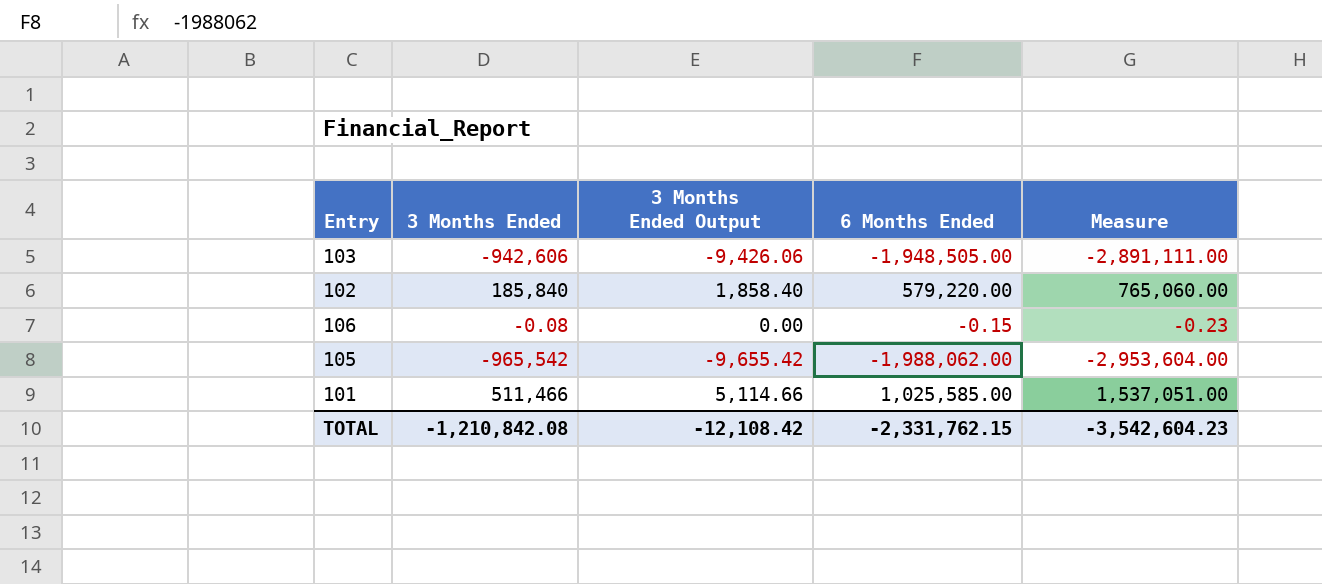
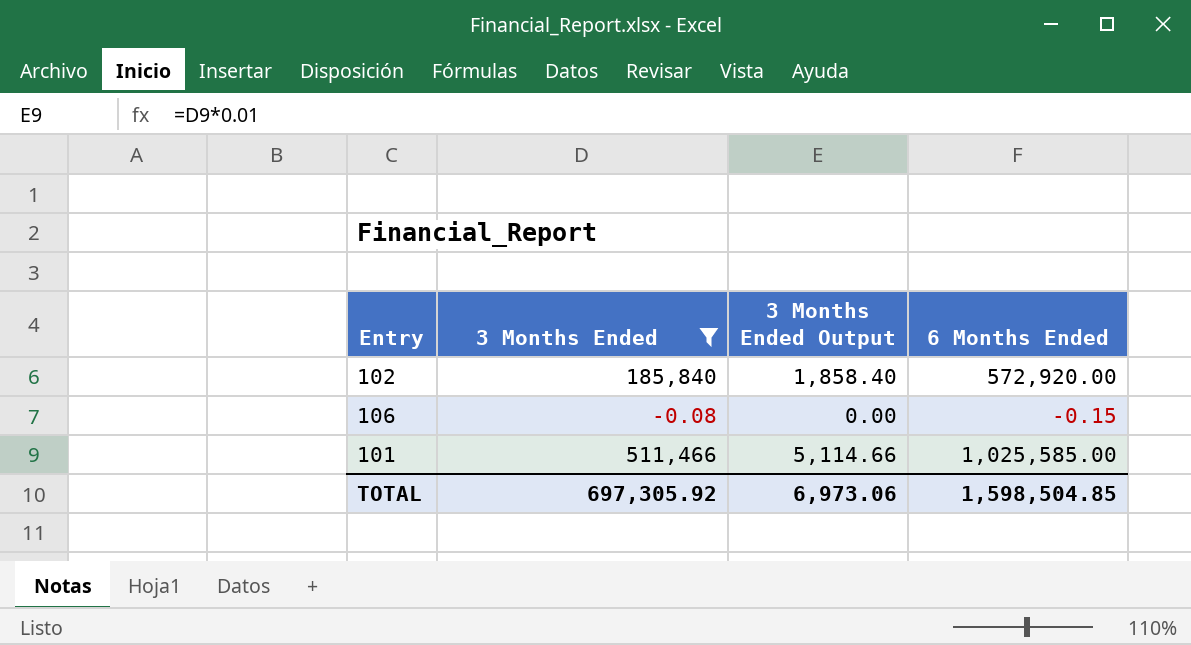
filter: none -> 3 Months Ended >= -0.08
column Measure | formula: [3 Months Ended] + [6 Months Ended] -> none
102 | 6 Months Ended: 579,220.00 -> 572,920.00
TOTAL | 3 Months Ended: -1,210,842.08 -> 697,305.92
TOTAL | 3 Months Ended Output: -12,108.42 -> 6,973.06
TOTAL | 6 Months Ended: -2,331,762.15 -> 1,598,504.85

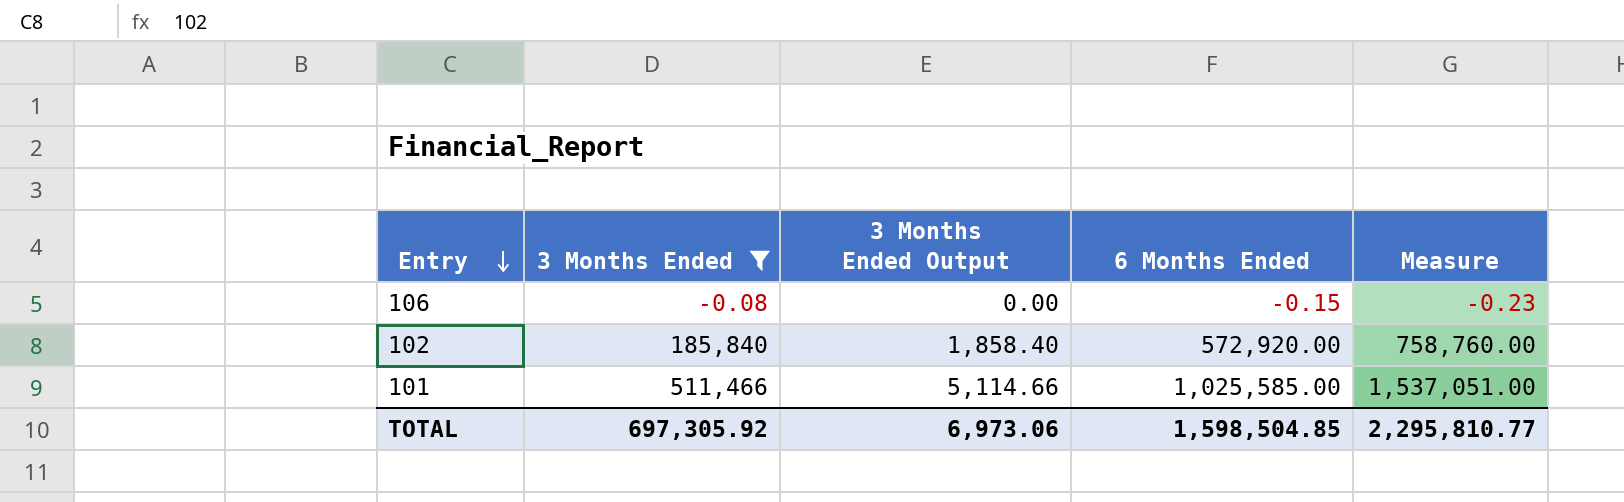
row order: none -> Entry descending
column Measure | formula: none -> [3 Months Ended] + [6 Months Ended]

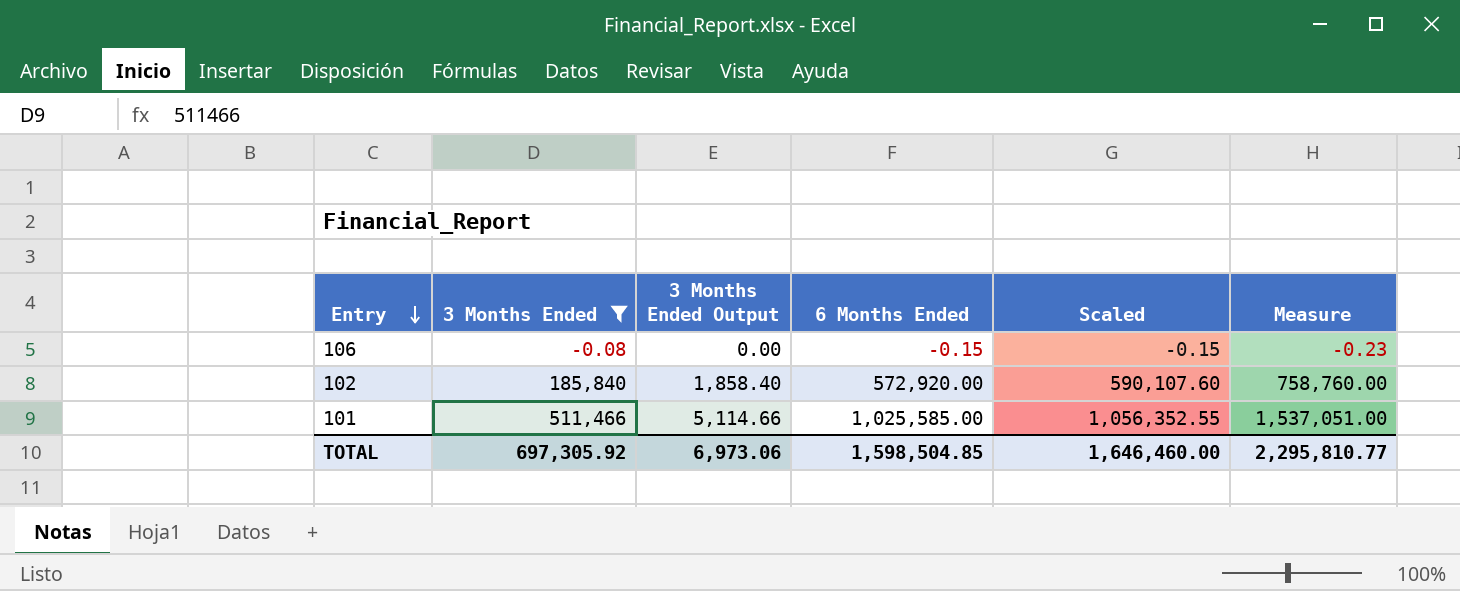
column Scaled | formula: none -> [6 Months Ended] * 1.03

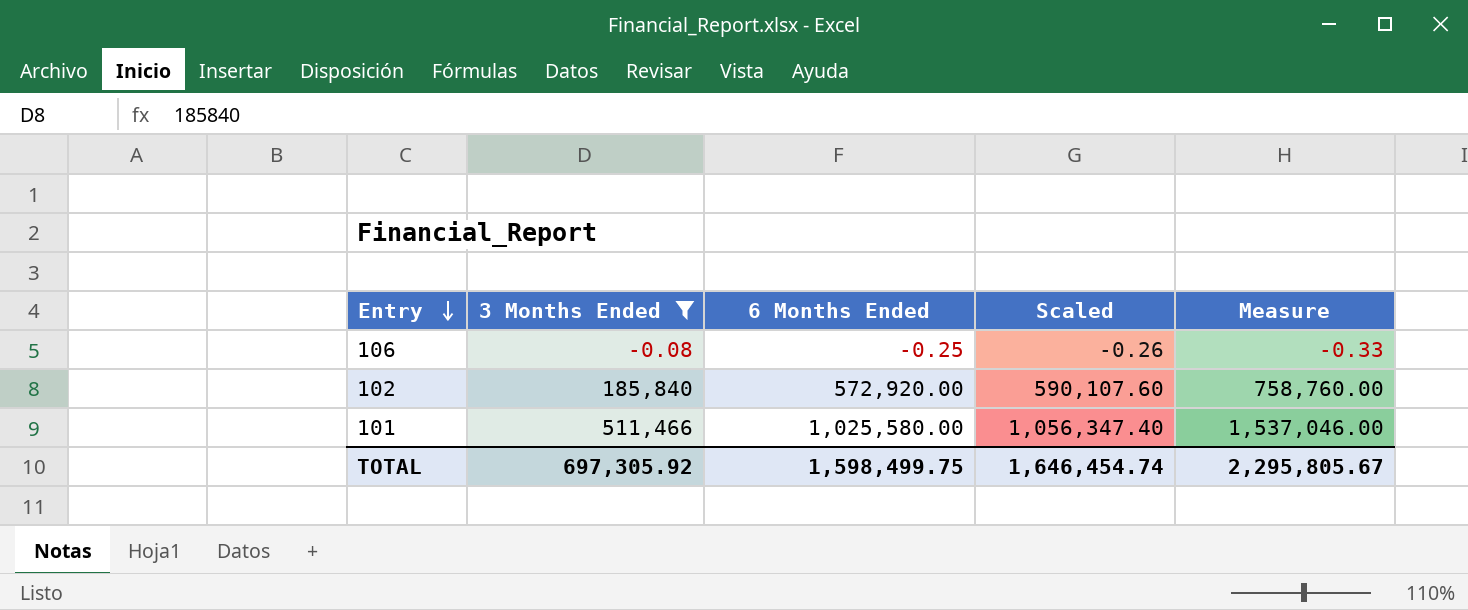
column 3 Months Ended Output | formula: [3 Months Ended] * 0.01 -> none
106 | 6 Months Ended: -0.15 -> -0.25
106 | Scaled: -0.15 -> -0.26
106 | Measure: -0.23 -> -0.33
101 | 6 Months Ended: 1,025,585.00 -> 1,025,580.00
101 | Scaled: 1,056,352.55 -> 1,056,347.40
101 | Measure: 1,537,051.00 -> 1,537,046.00
TOTAL | 6 Months Ended: 1,598,504.85 -> 1,598,499.75
TOTAL | Scaled: 1,646,460.00 -> 1,646,454.74
TOTAL | Measure: 2,295,810.77 -> 2,295,805.67

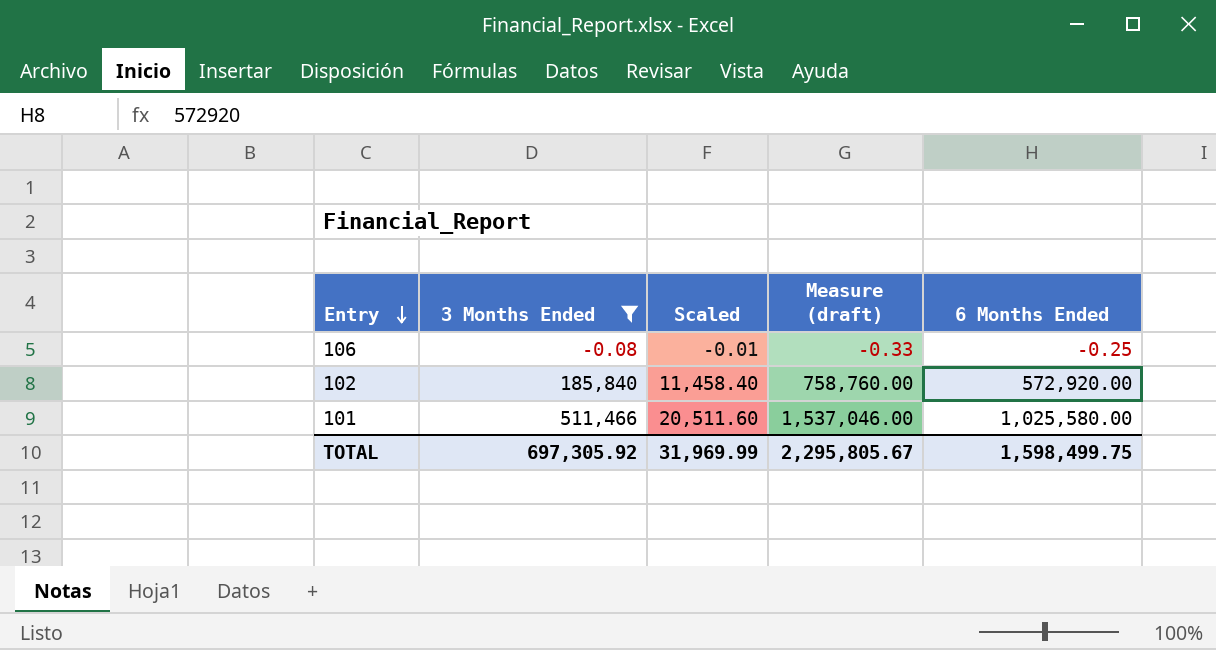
column Scaled | formula: [6 Months Ended] * 1.03 -> [6 Months Ended] * 0.02
column name: Measure -> Measure (draft)
column 6 Months Ended | position: 3 -> 5
TOTAL | Scaled: 1,646,454.74 -> 31,969.99

